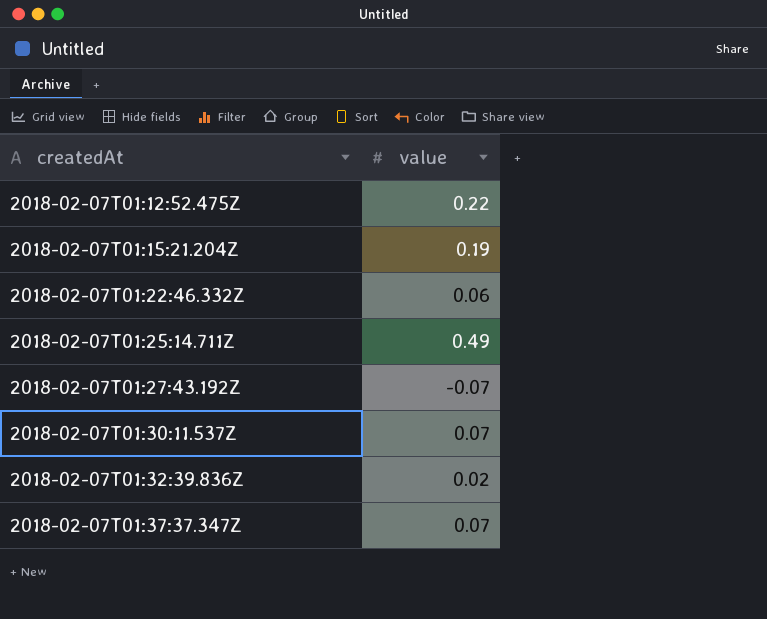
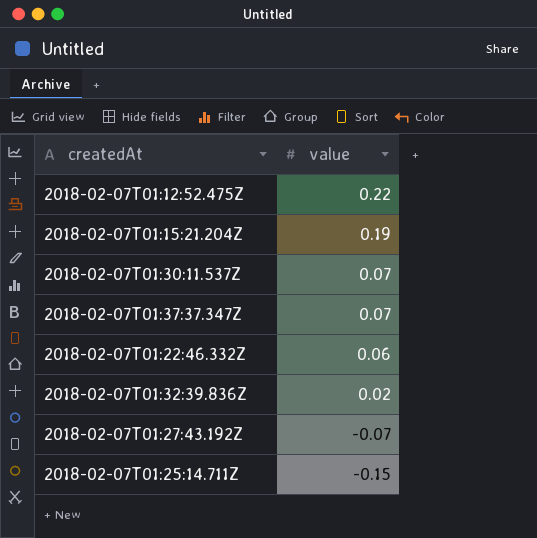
row order: createdAt ascending -> value descending
2018-02-07T01:25:14.711Z | value: 0.49 -> -0.15

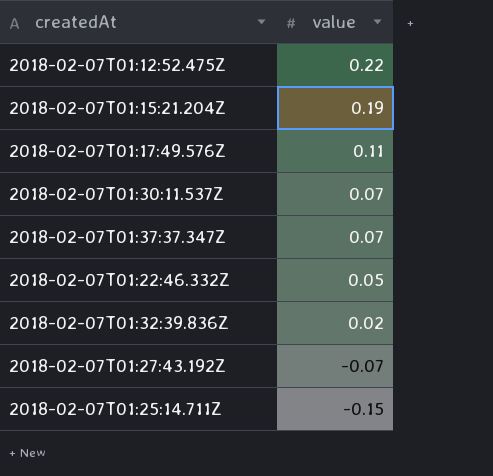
row 2018-02-07T01:17:49.576Z: none -> 0.11
2018-02-07T01:22:46.332Z | value: 0.06 -> 0.05

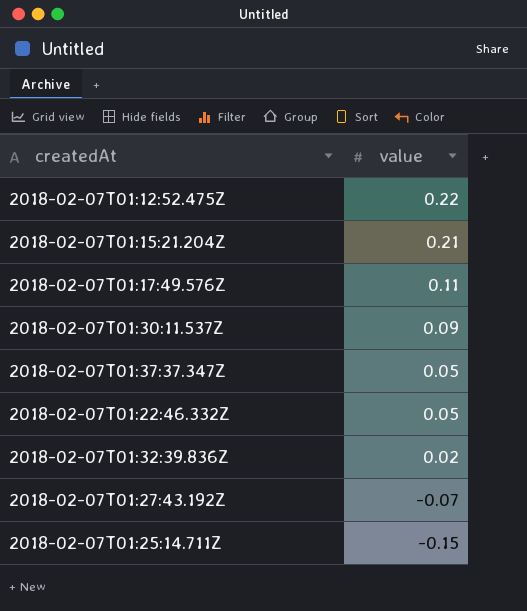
2018-02-07T01:15:21.204Z | value: 0.19 -> 0.21
2018-02-07T01:30:11.537Z | value: 0.07 -> 0.09
2018-02-07T01:37:37.347Z | value: 0.07 -> 0.05

